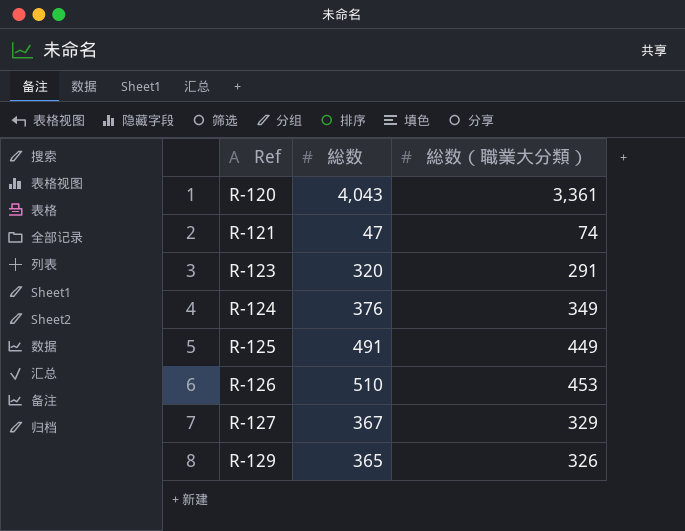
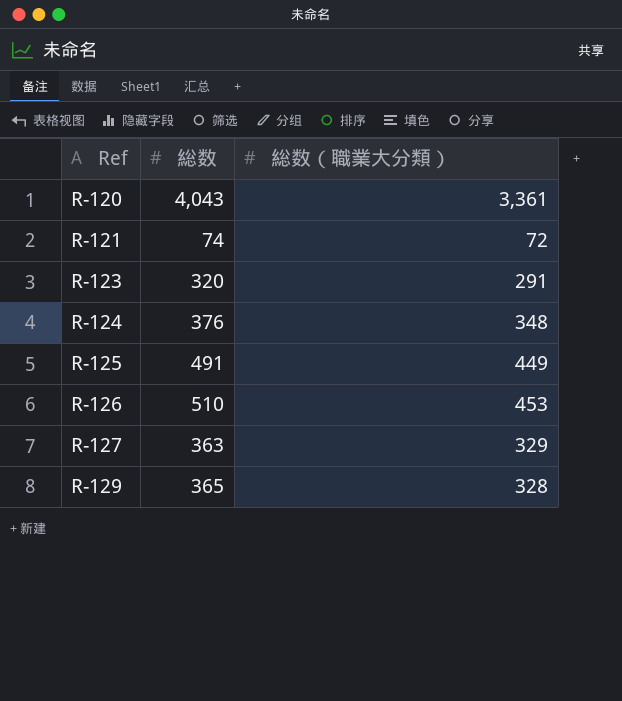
R-121 | 総数: 47 -> 74
R-121 | 総数（職業大分類）: 74 -> 72
R-124 | 総数（職業大分類）: 349 -> 348
R-127 | 総数: 367 -> 363
R-129 | 総数（職業大分類）: 326 -> 328

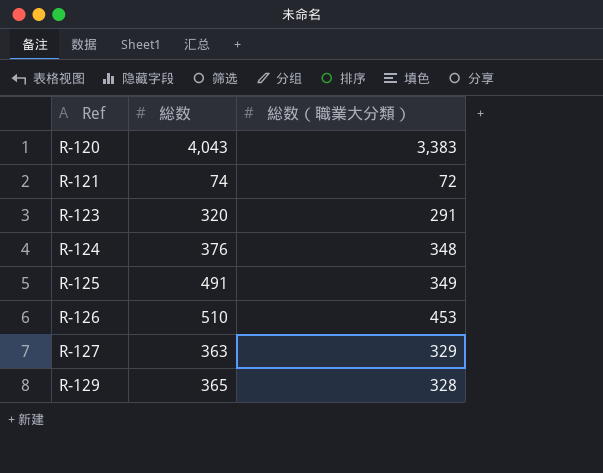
R-120 | 総数（職業大分類）: 3,361 -> 3,383
R-125 | 総数（職業大分類）: 449 -> 349

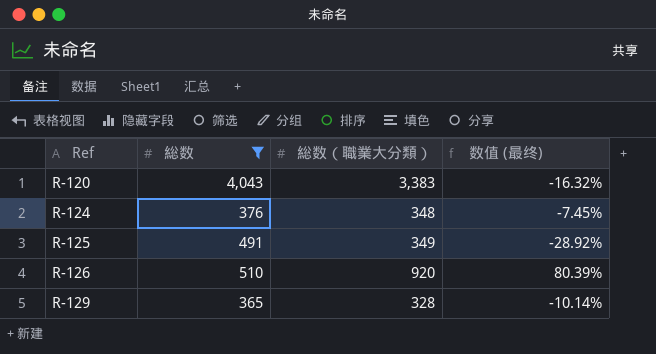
filter: none -> 総数 >= 365
column 数值 (最终) | formula: none -> ([総数（職業大分類）] - [総数]) / [総数]
R-126 | 総数（職業大分類）: 453 -> 920

